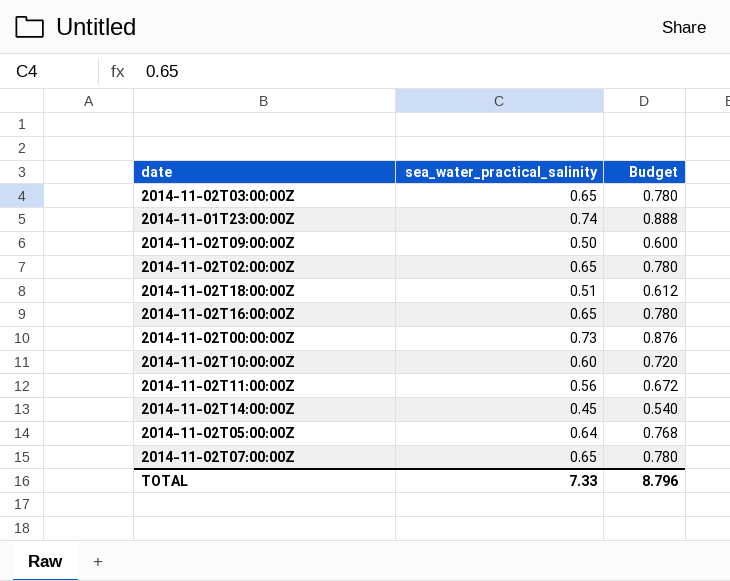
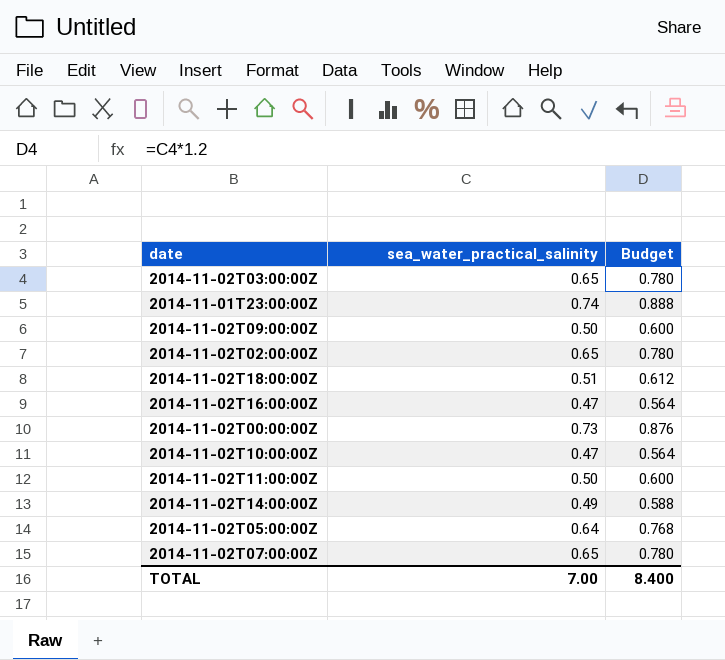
2014-11-02T16:00:00Z | sea_water_practical_salinity: 0.65 -> 0.47
2014-11-02T16:00:00Z | Budget: 0.780 -> 0.564
2014-11-02T10:00:00Z | sea_water_practical_salinity: 0.60 -> 0.47
2014-11-02T10:00:00Z | Budget: 0.720 -> 0.564
2014-11-02T11:00:00Z | sea_water_practical_salinity: 0.56 -> 0.50
2014-11-02T11:00:00Z | Budget: 0.672 -> 0.600
2014-11-02T14:00:00Z | sea_water_practical_salinity: 0.45 -> 0.49
2014-11-02T14:00:00Z | Budget: 0.540 -> 0.588
TOTAL | sea_water_practical_salinity: 7.33 -> 7.00
TOTAL | Budget: 8.796 -> 8.400

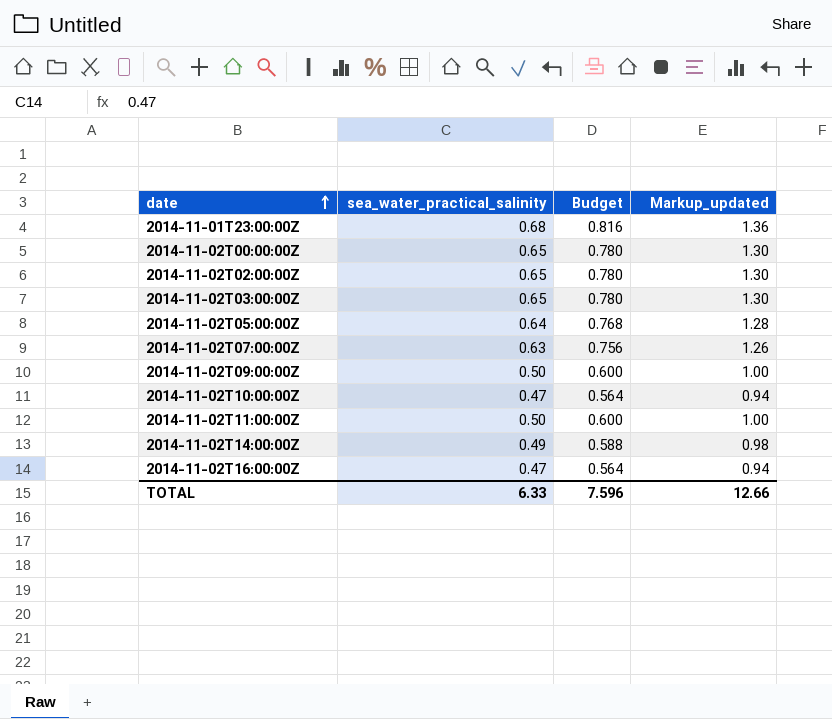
row order: none -> date ascending
column Markup_updated | formula: none -> [sea_water_practical_salinity] * 2
row 2014-11-02T18:00:00Z: 0.51 | 0.612 -> none
2014-11-01T23:00:00Z | sea_water_practical_salinity: 0.74 -> 0.68
2014-11-01T23:00:00Z | Budget: 0.888 -> 0.816
2014-11-02T00:00:00Z | sea_water_practical_salinity: 0.73 -> 0.65
2014-11-02T00:00:00Z | Budget: 0.876 -> 0.780
2014-11-02T07:00:00Z | sea_water_practical_salinity: 0.65 -> 0.63
2014-11-02T07:00:00Z | Budget: 0.780 -> 0.756
TOTAL | sea_water_practical_salinity: 7.00 -> 6.33
TOTAL | Budget: 8.400 -> 7.596

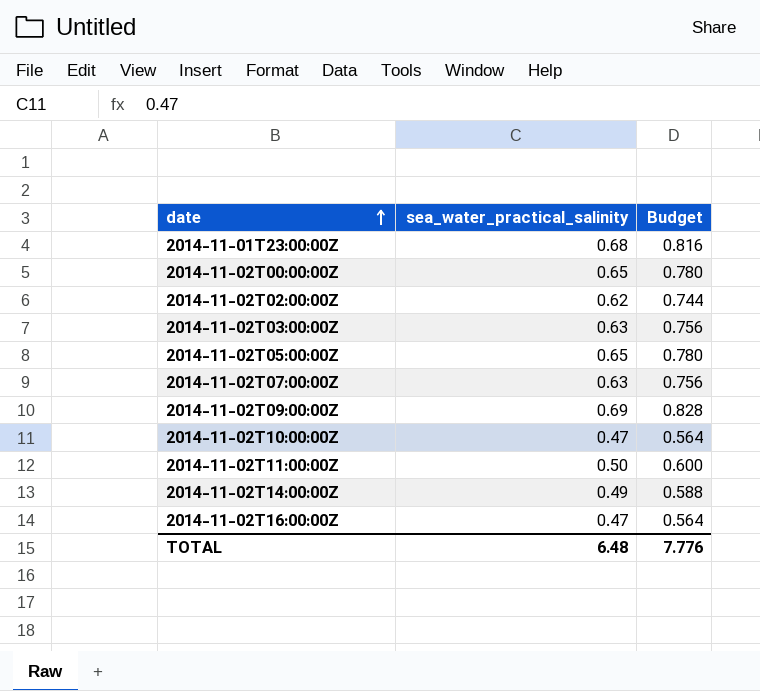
column Markup_updated | formula: [sea_water_practical_salinity] * 2 -> none
2014-11-02T02:00:00Z | sea_water_practical_salinity: 0.65 -> 0.62
2014-11-02T02:00:00Z | Budget: 0.780 -> 0.744
2014-11-02T03:00:00Z | sea_water_practical_salinity: 0.65 -> 0.63
2014-11-02T03:00:00Z | Budget: 0.780 -> 0.756
2014-11-02T05:00:00Z | sea_water_practical_salinity: 0.64 -> 0.65
2014-11-02T05:00:00Z | Budget: 0.768 -> 0.780
2014-11-02T09:00:00Z | sea_water_practical_salinity: 0.50 -> 0.69
2014-11-02T09:00:00Z | Budget: 0.600 -> 0.828
TOTAL | sea_water_practical_salinity: 6.33 -> 6.48
TOTAL | Budget: 7.596 -> 7.776

